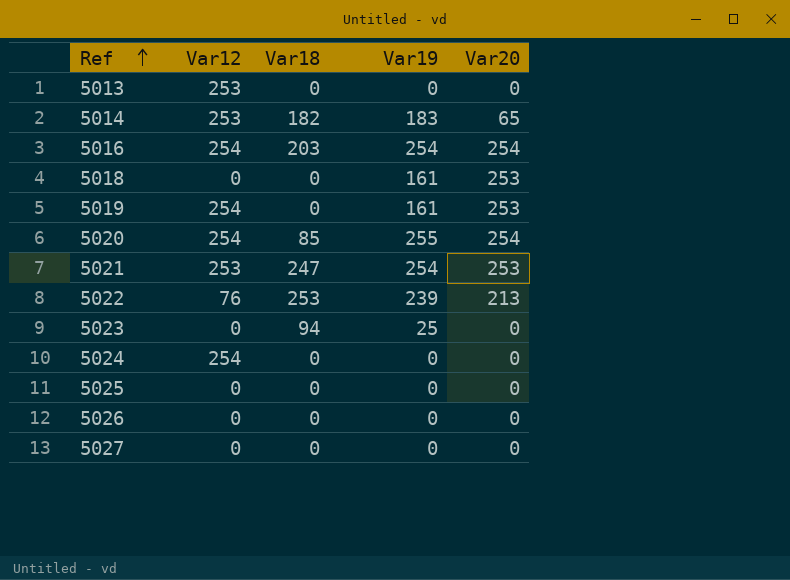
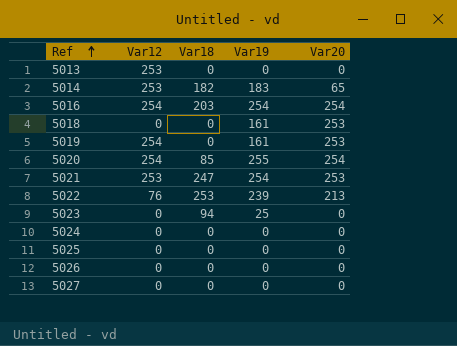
5024 | Var12: 254 -> 0

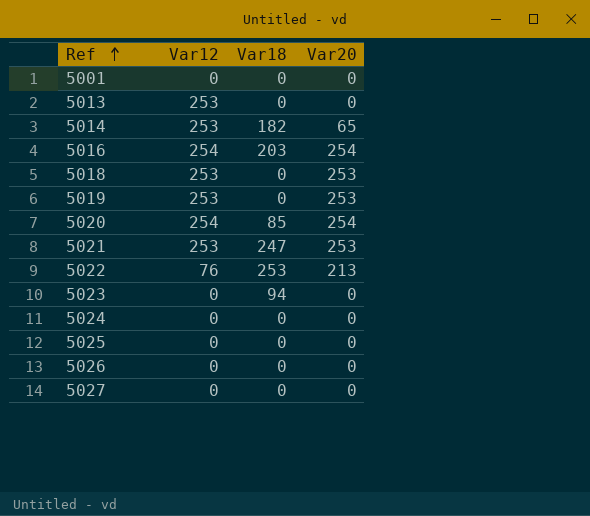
column Var19 | position: 4 -> none
row 5001: none -> 0 | 0 | 0
5018 | Var12: 0 -> 253
5019 | Var12: 254 -> 253

